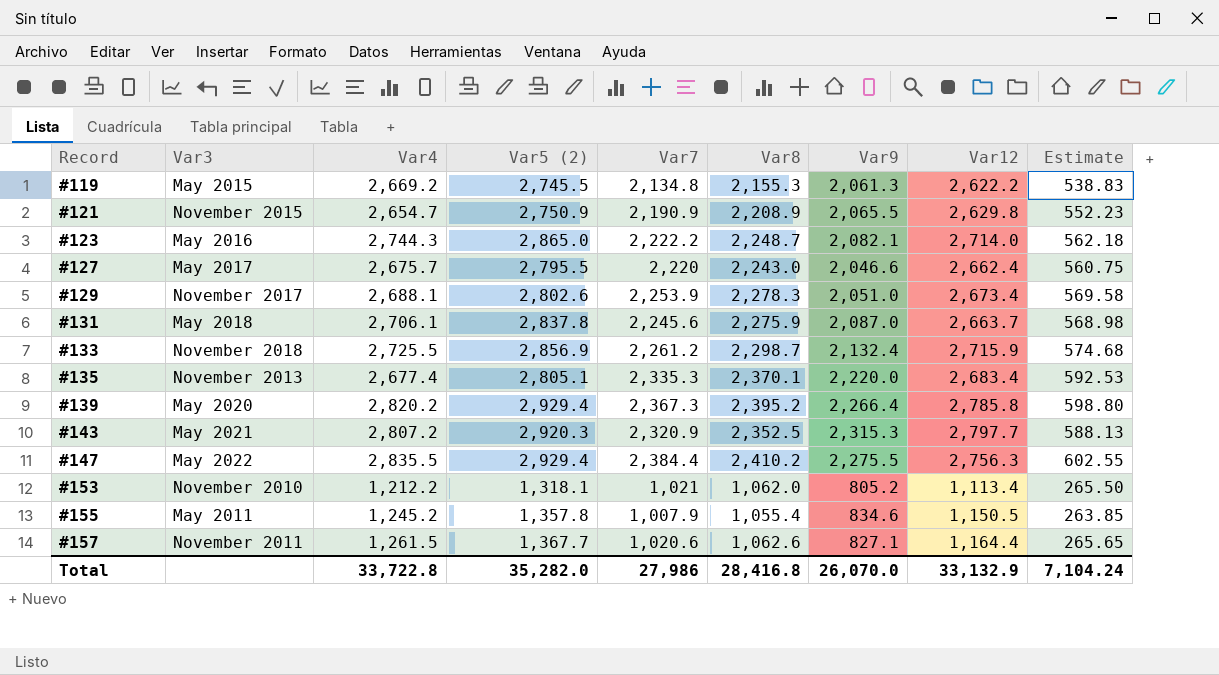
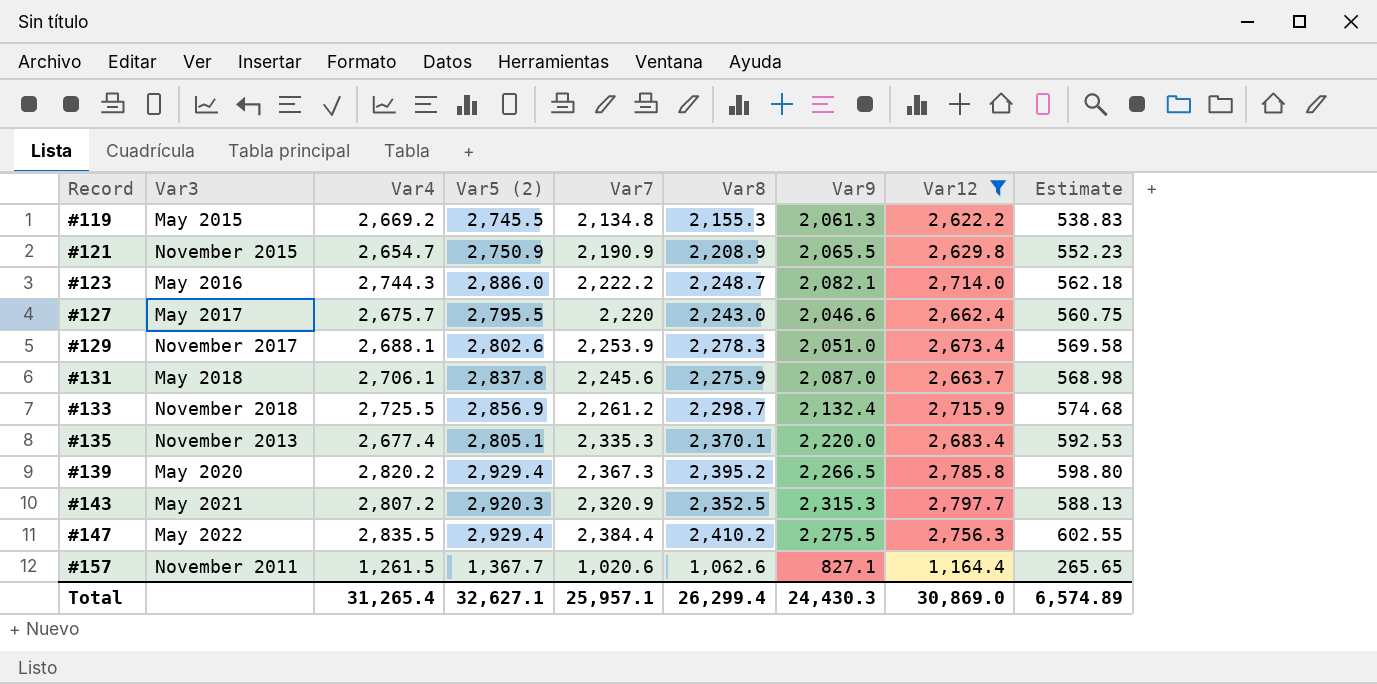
filter: none -> Var12 >= 1,164.4
#123 | Var5 (2): 2,865.0 -> 2,886.0
#139 | Var9: 2,266.4 -> 2,266.5
Total | Var4: 33,722.8 -> 31,265.4
Total | Var5 (2): 35,282.0 -> 32,627.1
Total | Var7: 27,986 -> 25,957.1
Total | Var8: 28,416.8 -> 26,299.4
Total | Var9: 26,070.0 -> 24,430.3
Total | Var12: 33,132.9 -> 30,869.0
Total | Estimate: 7,104.24 -> 6,574.89

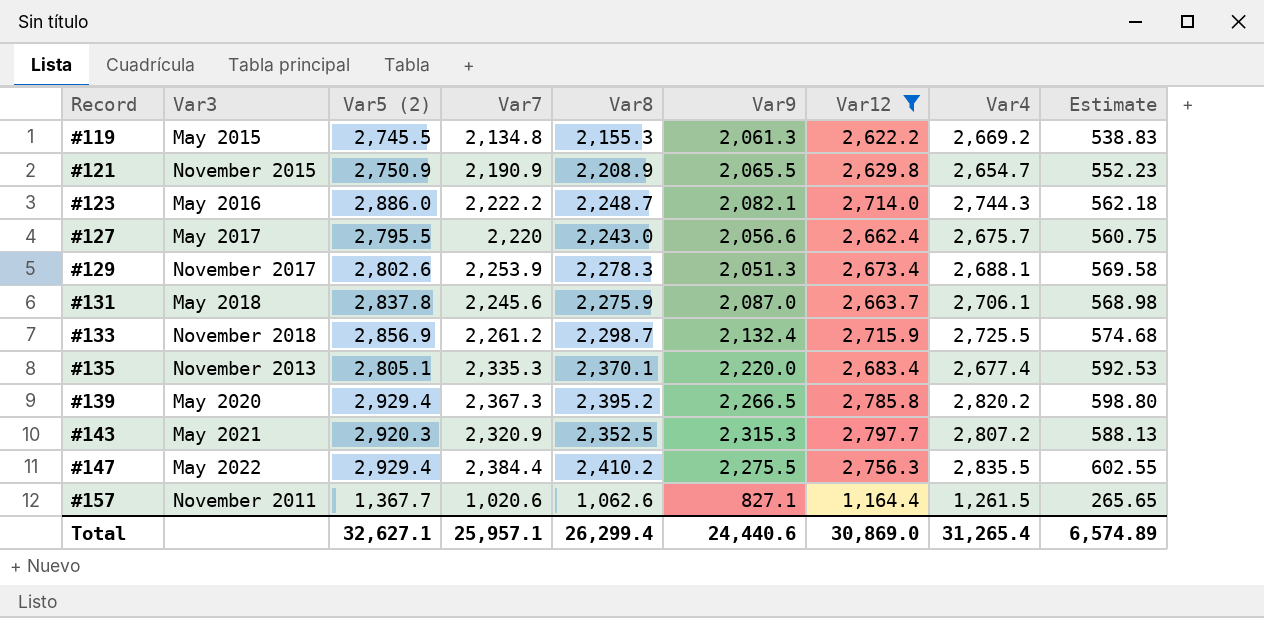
column Var4 | position: 3 -> 8
#127 | Var9: 2,046.6 -> 2,056.6
#129 | Var9: 2,051.0 -> 2,051.3
Total | Var9: 24,430.3 -> 24,440.6

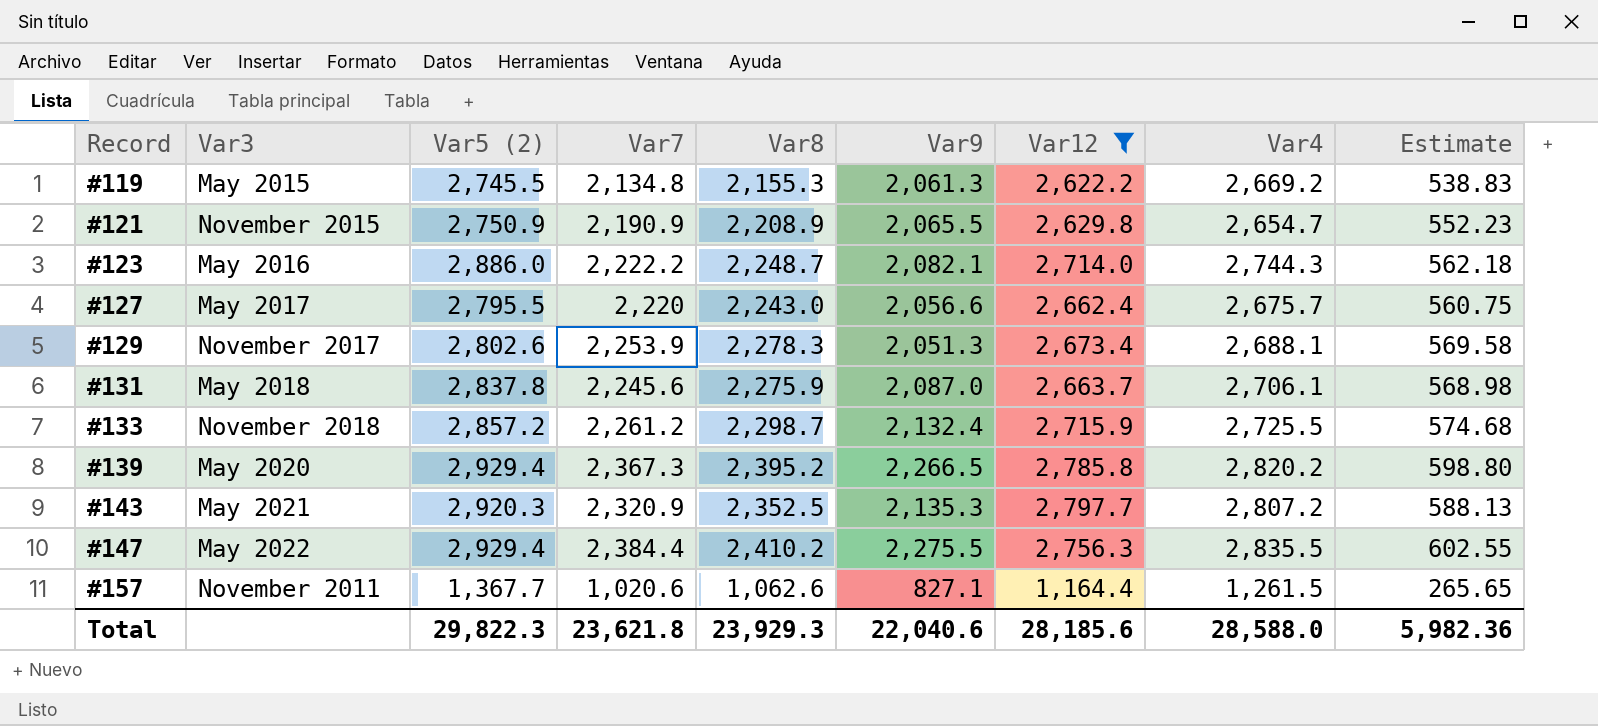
row #135: November 2013 | 2,805.1 | 2,335.3 | 2,370.1 | 2,220.0 | 2,683.4 | 2,677.4 | 592.53 -> none
#133 | Var5 (2): 2,856.9 -> 2,857.2
#143 | Var9: 2,315.3 -> 2,135.3
Total | Var5 (2): 32,627.1 -> 29,822.3
Total | Var7: 25,957.1 -> 23,621.8
Total | Var8: 26,299.4 -> 23,929.3
Total | Var9: 24,440.6 -> 22,040.6
Total | Var12: 30,869.0 -> 28,185.6
Total | Var4: 31,265.4 -> 28,588.0
Total | Estimate: 6,574.89 -> 5,982.36

